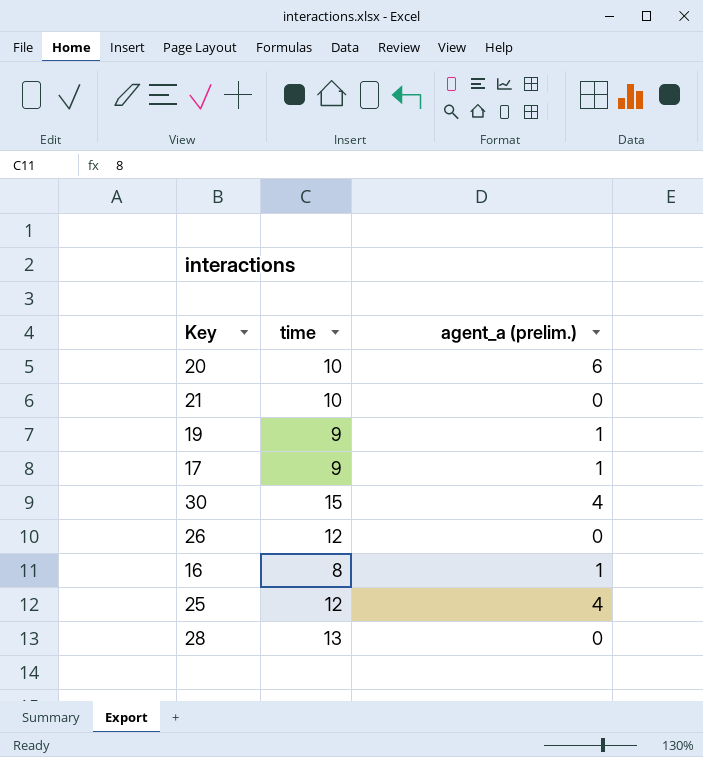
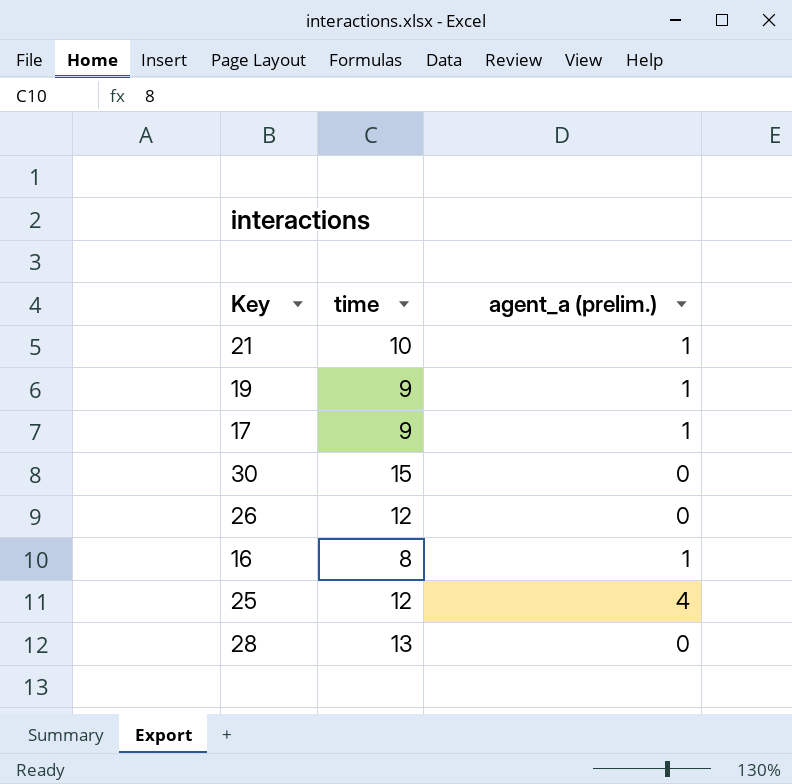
row 20: 10 | 6 -> none
21 | agent_a (prelim.): 0 -> 1
30 | agent_a (prelim.): 4 -> 0

